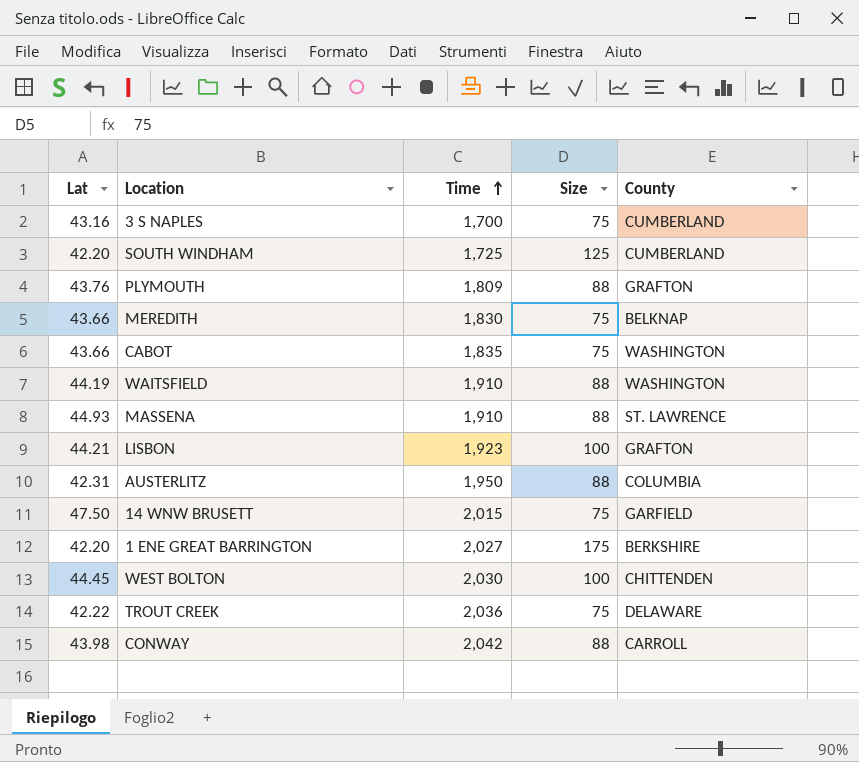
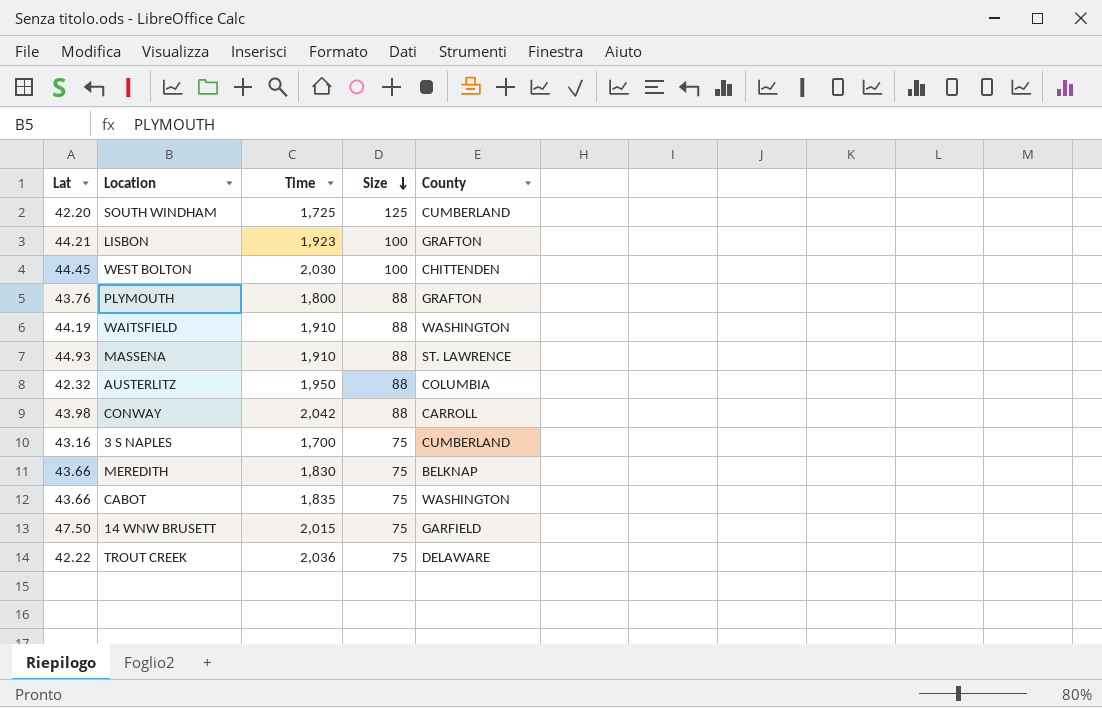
row order: Time ascending -> Size descending
row 1 ENE GREAT BARRINGTON: 42.20 | 2,027 | 175 | BERKSHIRE -> none
PLYMOUTH | Time: 1,809 -> 1,800
AUSTERLITZ | Lat: 42.31 -> 42.32

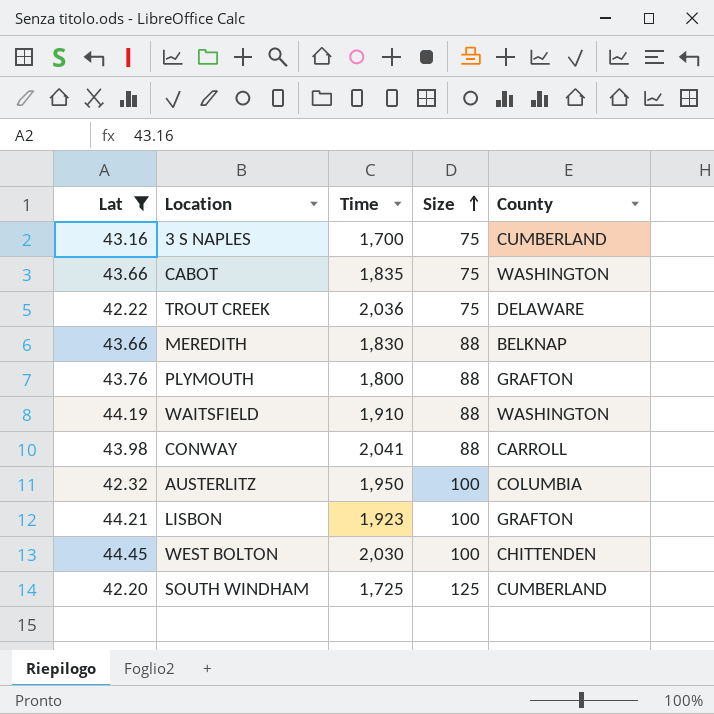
filter: none -> Lat <= 44.45
row order: Size descending -> Size ascending
MEREDITH | Size: 75 -> 88
CONWAY | Time: 2,042 -> 2,041
AUSTERLITZ | Size: 88 -> 100

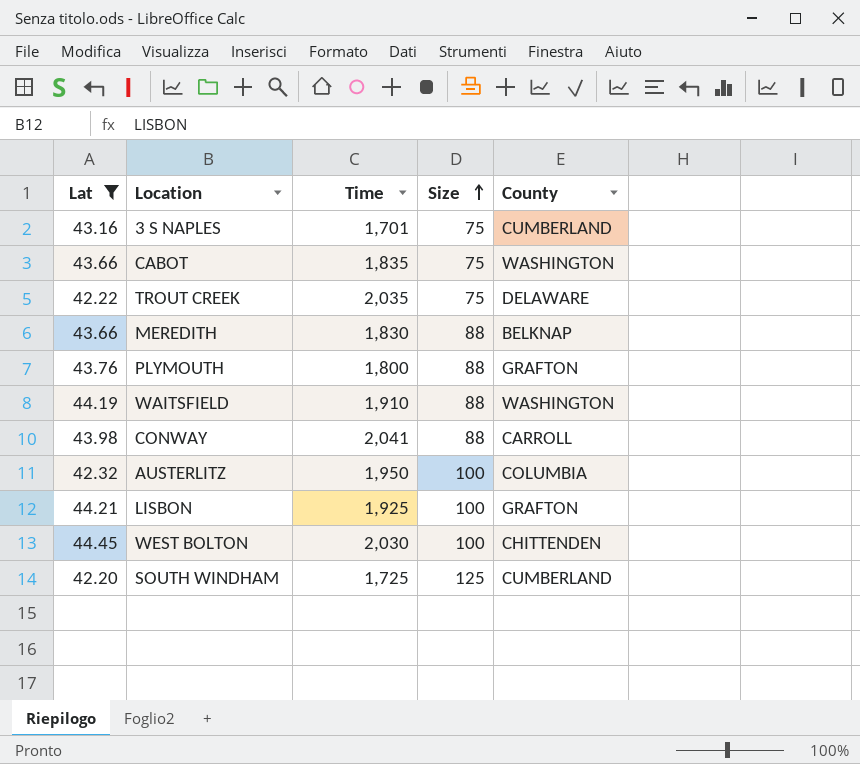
3 S NAPLES | Time: 1,700 -> 1,701
TROUT CREEK | Time: 2,036 -> 2,035
LISBON | Time: 1,923 -> 1,925

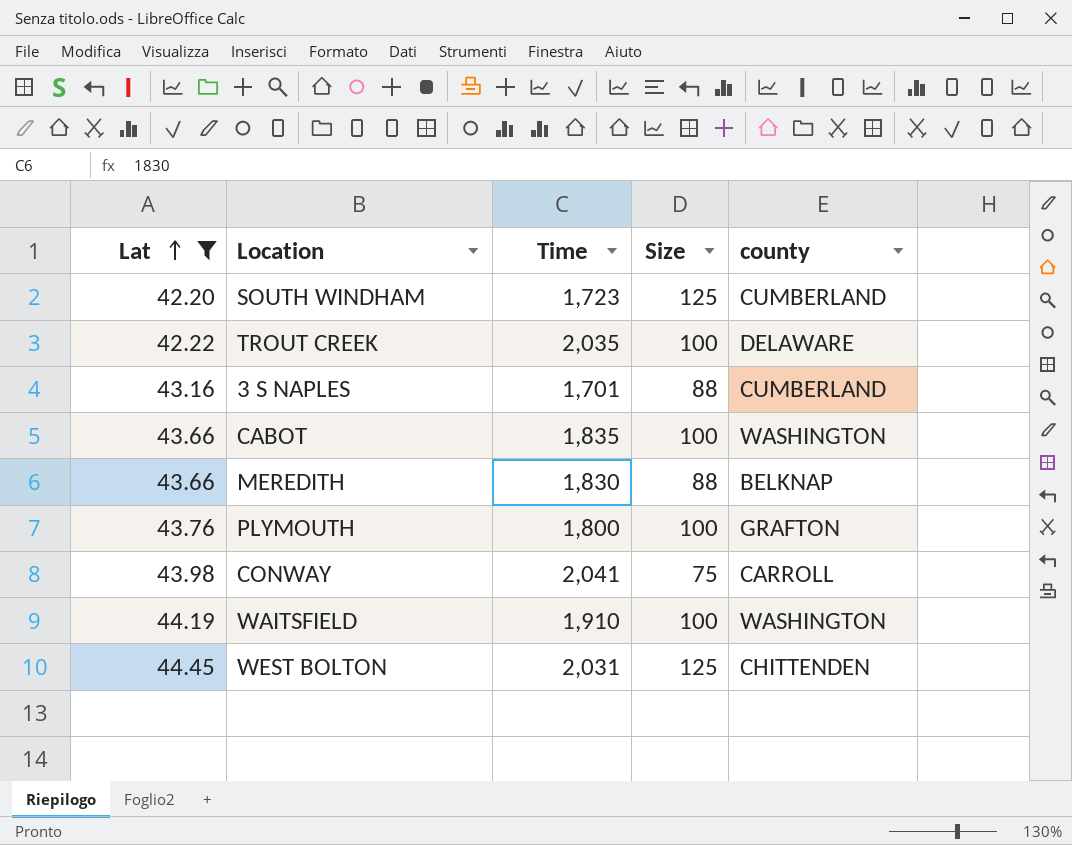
row order: Size ascending -> Lat ascending
column name: County -> county
row AUSTERLITZ: 42.32 | 1,950 | 100 | COLUMBIA -> none
row LISBON: 44.21 | 1,925 | 100 | GRAFTON -> none
SOUTH WINDHAM | Time: 1,725 -> 1,723
TROUT CREEK | Size: 75 -> 100
3 S NAPLES | Size: 75 -> 88
CABOT | Size: 75 -> 100
PLYMOUTH | Size: 88 -> 100
CONWAY | Size: 88 -> 75
WAITSFIELD | Size: 88 -> 100
WEST BOLTON | Time: 2,030 -> 2,031
WEST BOLTON | Size: 100 -> 125

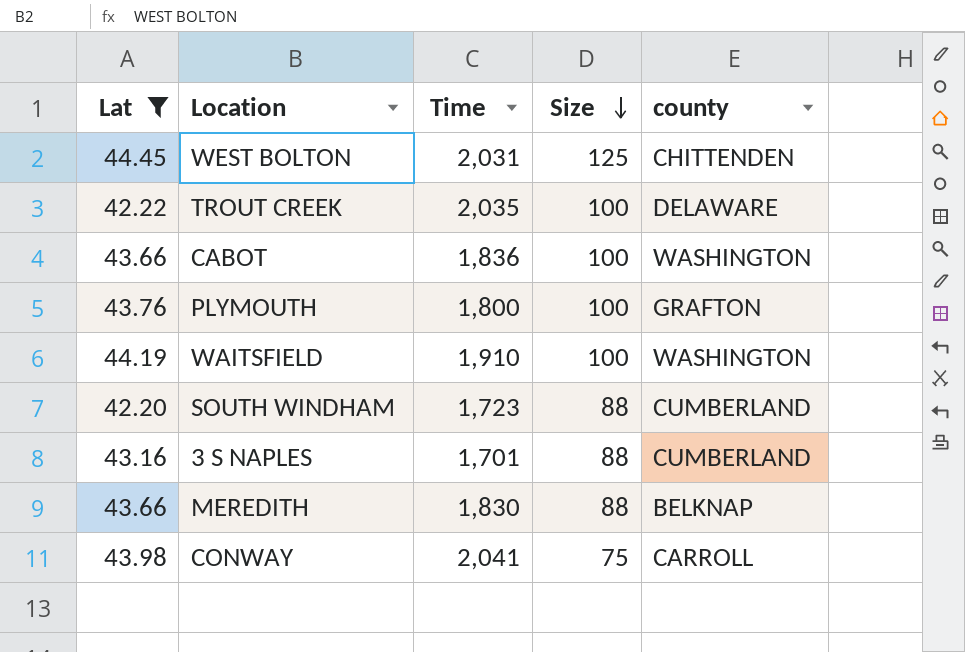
row order: Lat ascending -> Size descending
CABOT | Time: 1,835 -> 1,836
SOUTH WINDHAM | Size: 125 -> 88

